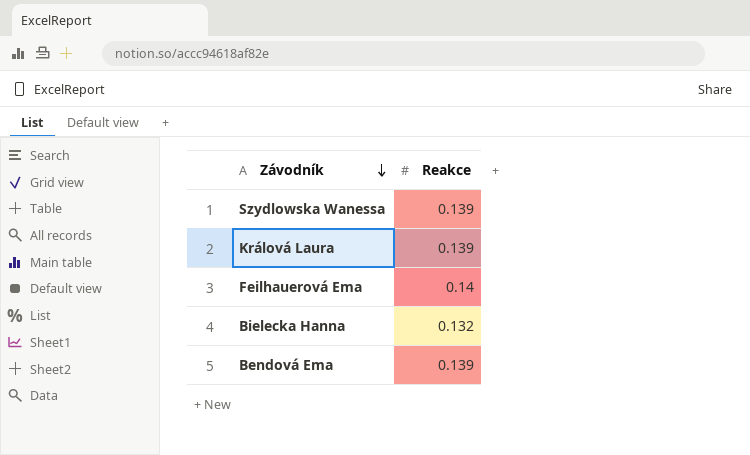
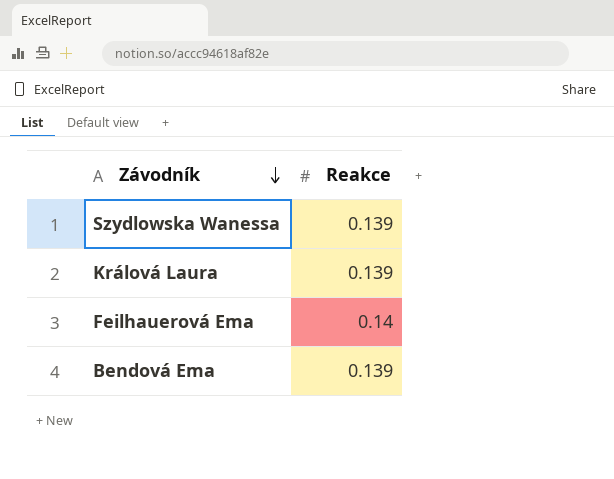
row Bielecka Hanna: 0.132 -> none

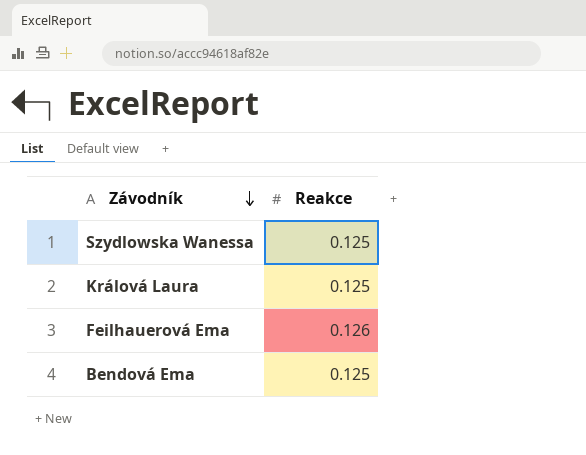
Szydlowska Wanessa | Reakce: 0.139 -> 0.125
Králová Laura | Reakce: 0.139 -> 0.125
Feilhauerová Ema | Reakce: 0.14 -> 0.126
Bendová Ema | Reakce: 0.139 -> 0.125

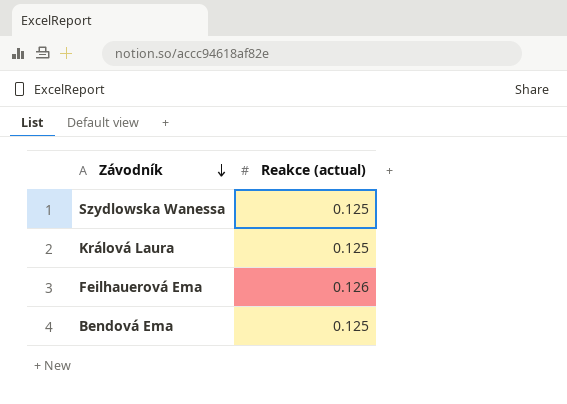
column name: Reakce -> Reakce (actual)

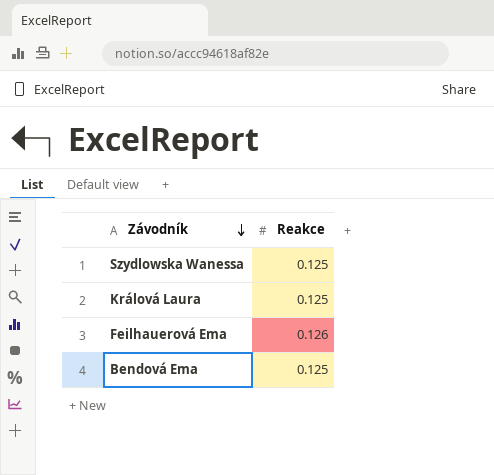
column name: Reakce (actual) -> Reakce

